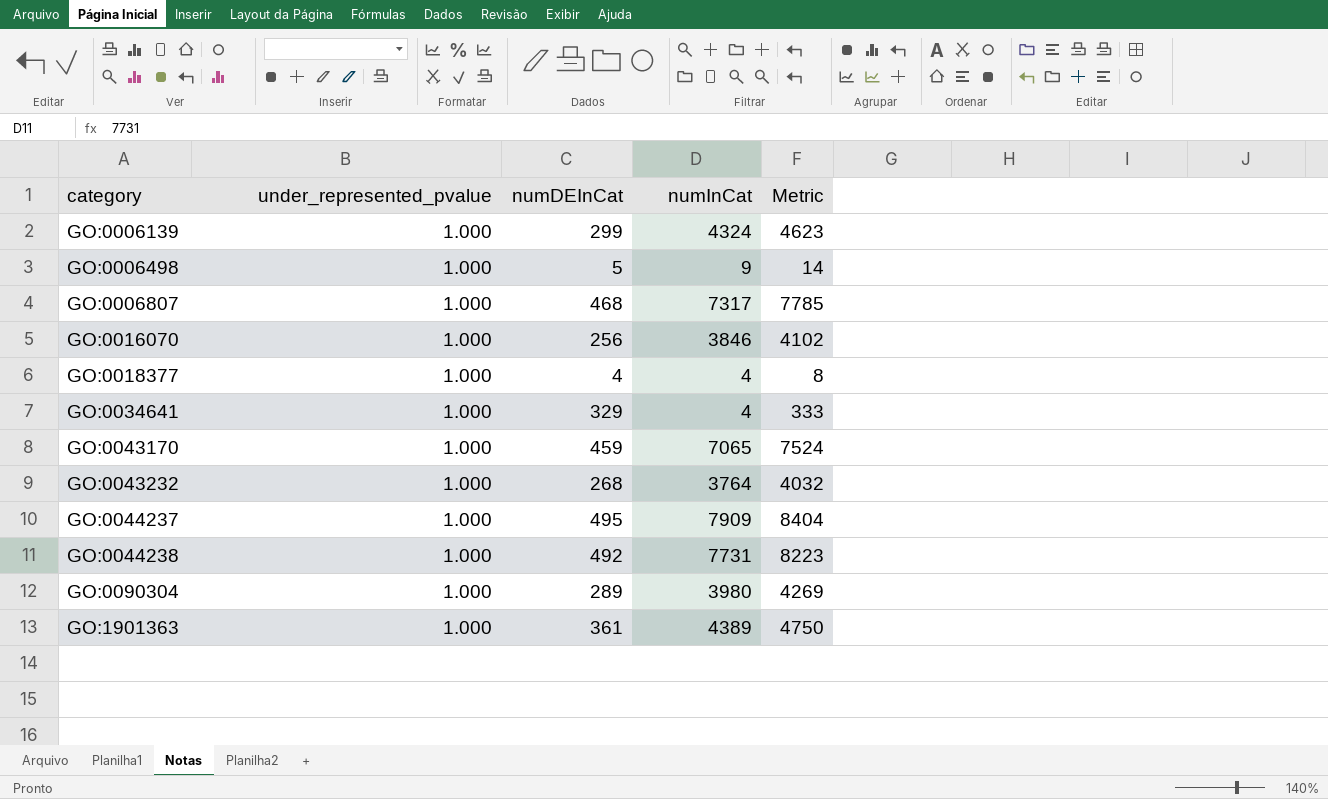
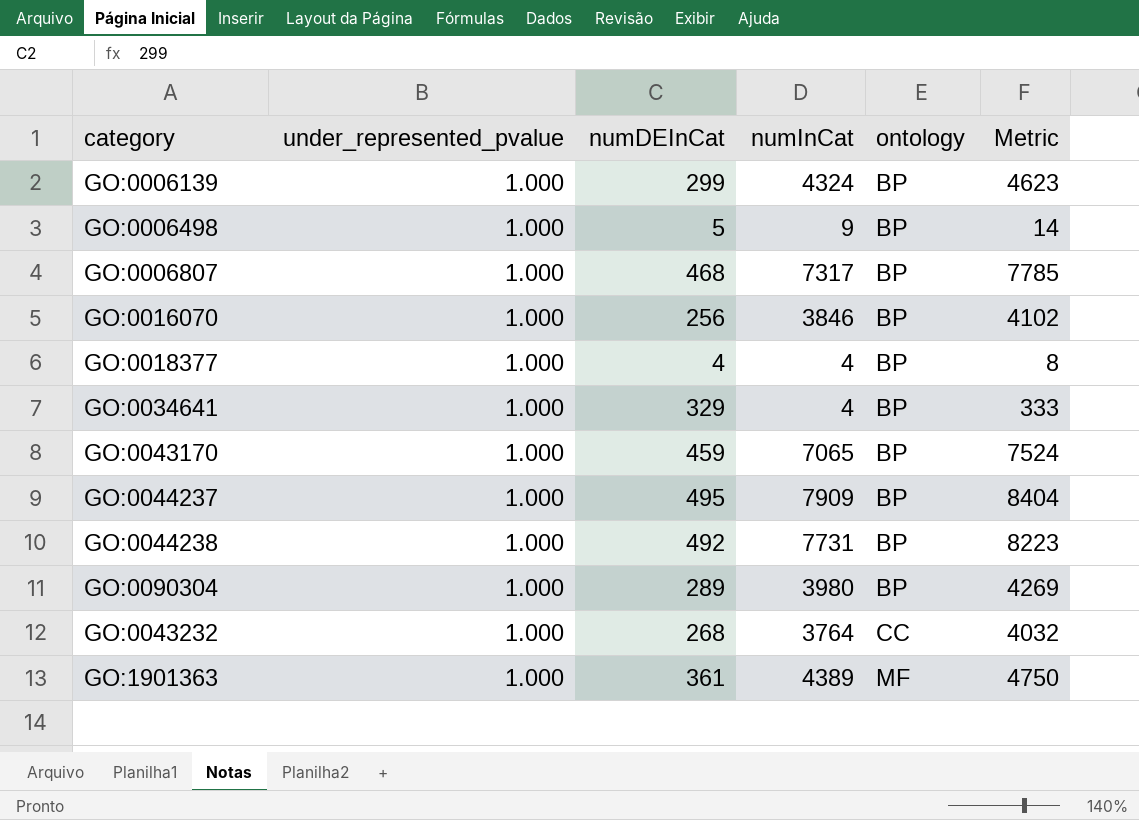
row order: category ascending -> ontology ascending
column ontology | position: none -> 5

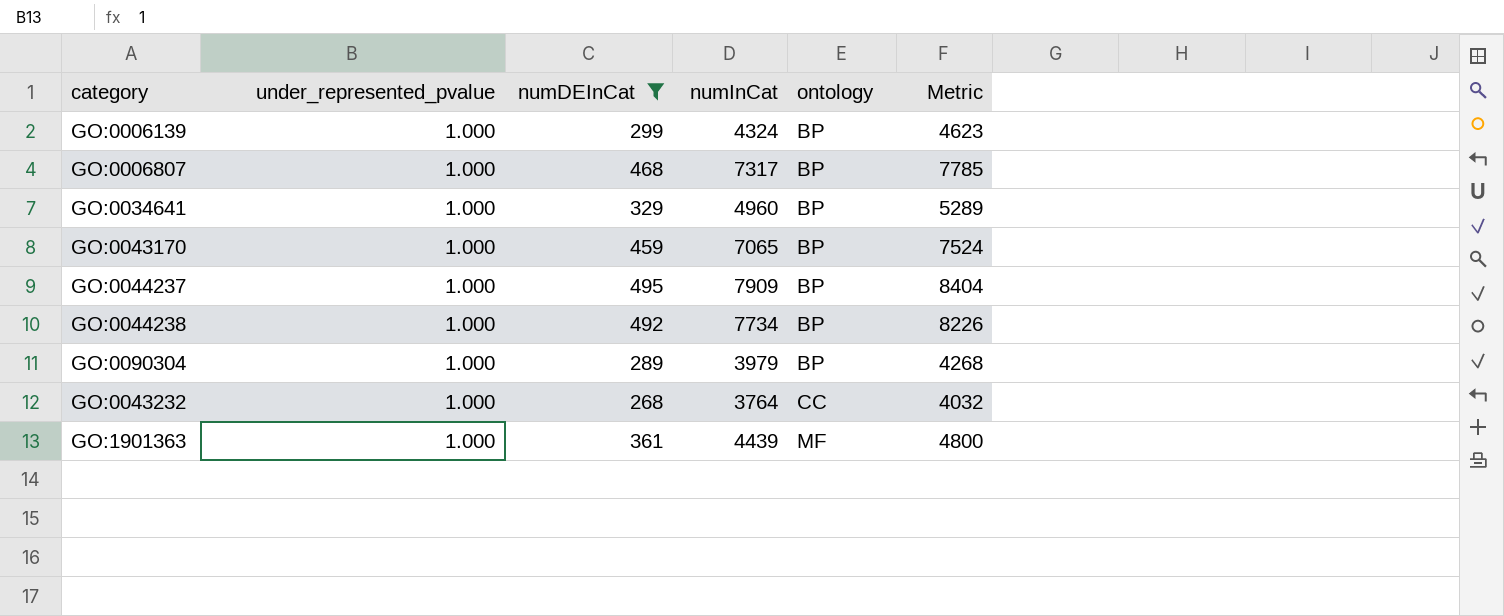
filter: none -> numDEInCat >= 268
GO:0034641 | numInCat: 4 -> 4960
GO:0034641 | Metric: 333 -> 5289
GO:0044238 | numInCat: 7731 -> 7734
GO:0044238 | Metric: 8223 -> 8226
GO:0090304 | numInCat: 3980 -> 3979
GO:0090304 | Metric: 4269 -> 4268
GO:1901363 | numInCat: 4389 -> 4439
GO:1901363 | Metric: 4750 -> 4800

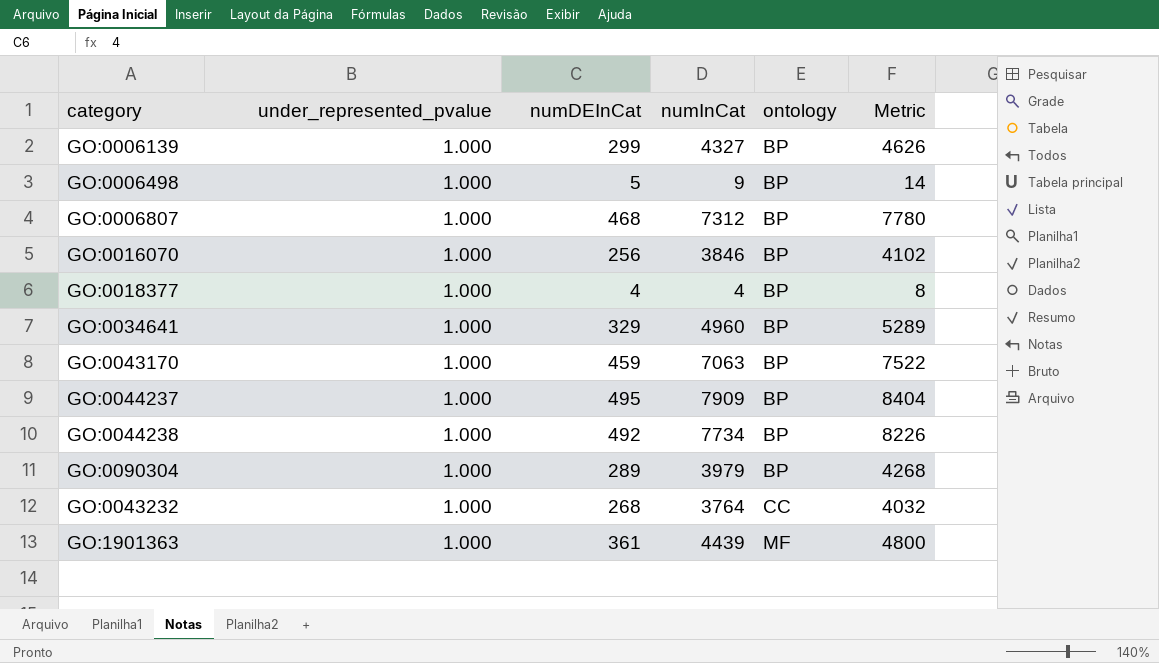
filter: numDEInCat >= 268 -> none
GO:0006139 | numInCat: 4324 -> 4327
GO:0006139 | Metric: 4623 -> 4626
GO:0006807 | numInCat: 7317 -> 7312
GO:0006807 | Metric: 7785 -> 7780
GO:0043170 | numInCat: 7065 -> 7063
GO:0043170 | Metric: 7524 -> 7522

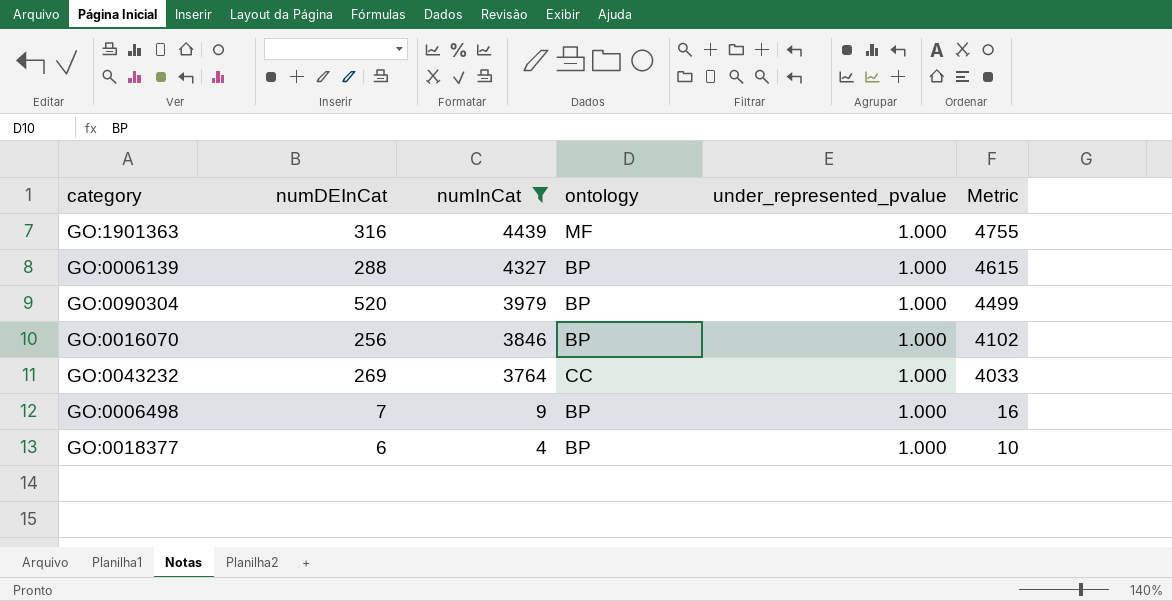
filter: none -> numInCat <= 4439
row order: ontology ascending -> numInCat descending
column under_represented_pvalue | position: 2 -> 5
GO:1901363 | numDEInCat: 361 -> 316
GO:1901363 | Metric: 4800 -> 4755
GO:0006139 | numDEInCat: 299 -> 288
GO:0006139 | Metric: 4626 -> 4615
GO:0090304 | numDEInCat: 289 -> 520
GO:0090304 | Metric: 4268 -> 4499
GO:0043232 | numDEInCat: 268 -> 269
GO:0043232 | Metric: 4032 -> 4033
GO:0006498 | numDEInCat: 5 -> 7
GO:0006498 | Metric: 14 -> 16
GO:0018377 | numDEInCat: 4 -> 6
GO:0018377 | Metric: 8 -> 10

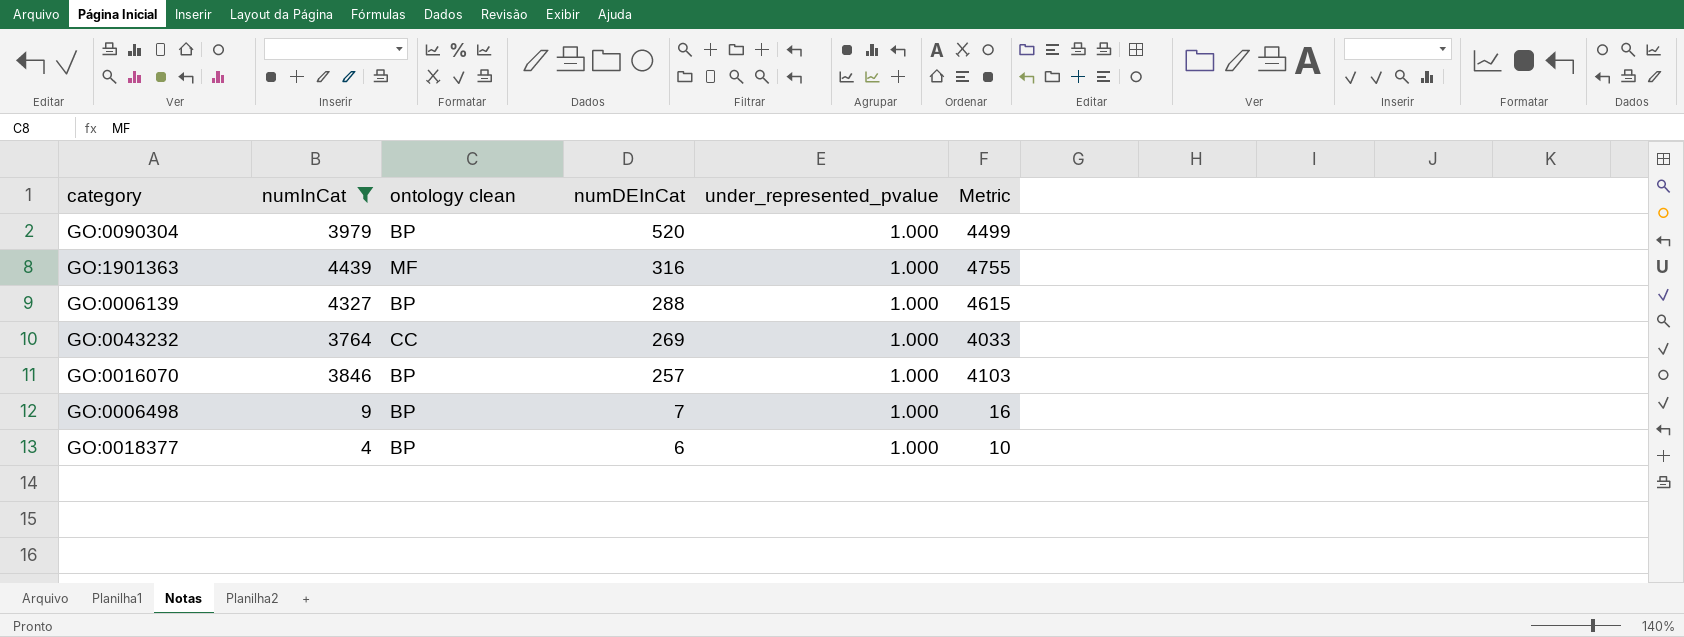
row order: numInCat descending -> numDEInCat descending
column name: ontology -> ontology clean
column numDEInCat | position: 2 -> 4
GO:0016070 | numDEInCat: 256 -> 257
GO:0016070 | Metric: 4102 -> 4103

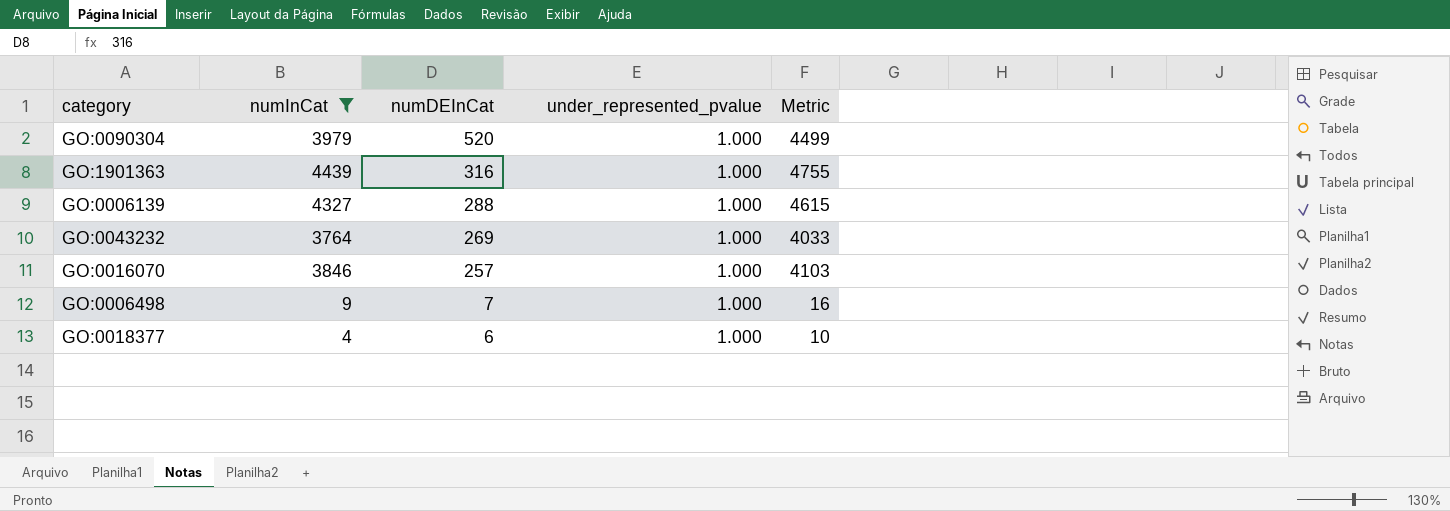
column ontology clean | position: 3 -> none

